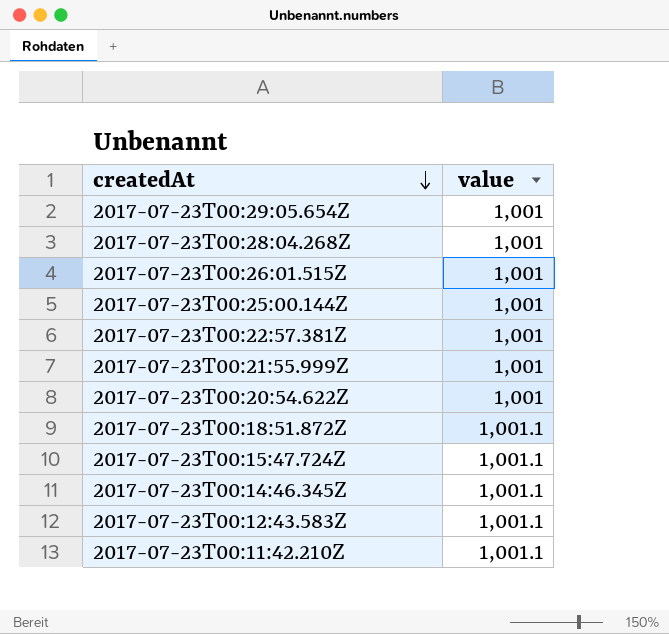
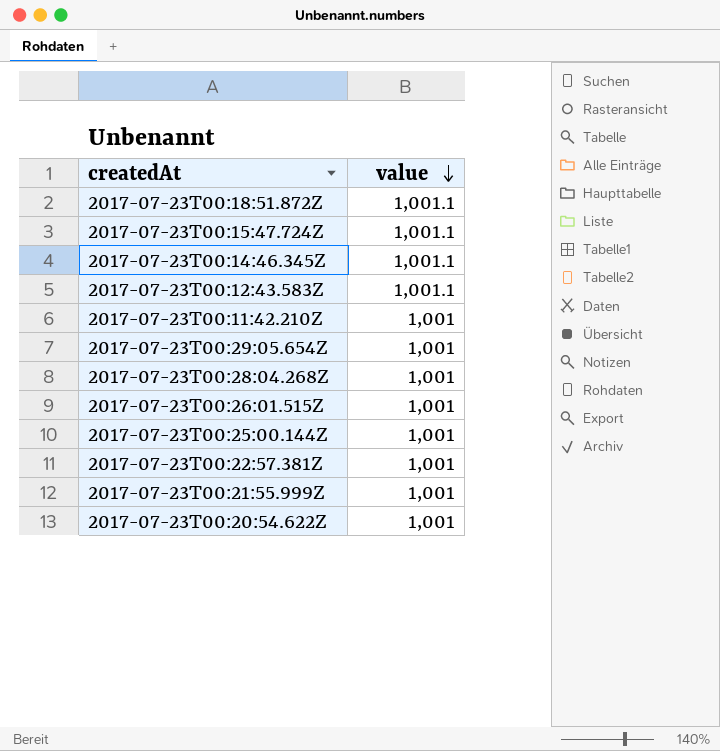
row order: createdAt descending -> value descending
2017-07-23T00:11:42.210Z | value: 1,001.1 -> 1,001

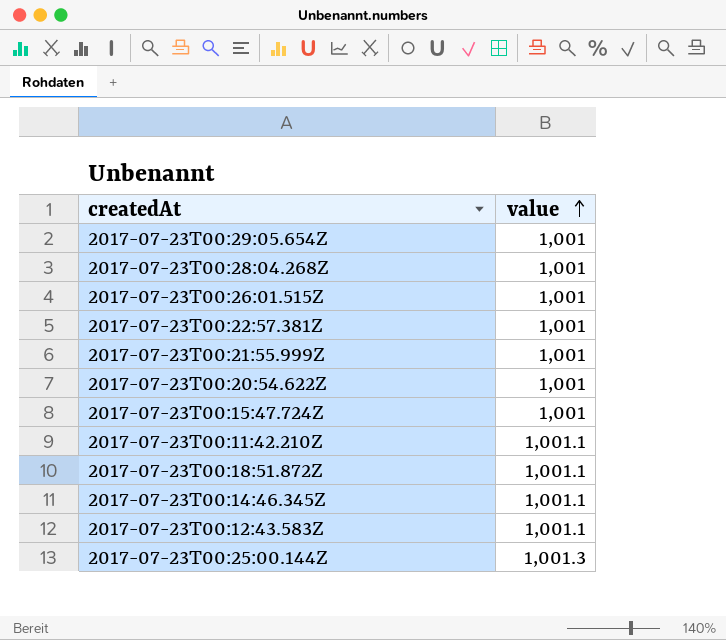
row order: value descending -> value ascending
2017-07-23T00:15:47.724Z | value: 1,001.1 -> 1,001
2017-07-23T00:11:42.210Z | value: 1,001 -> 1,001.1
2017-07-23T00:25:00.144Z | value: 1,001 -> 1,001.3

